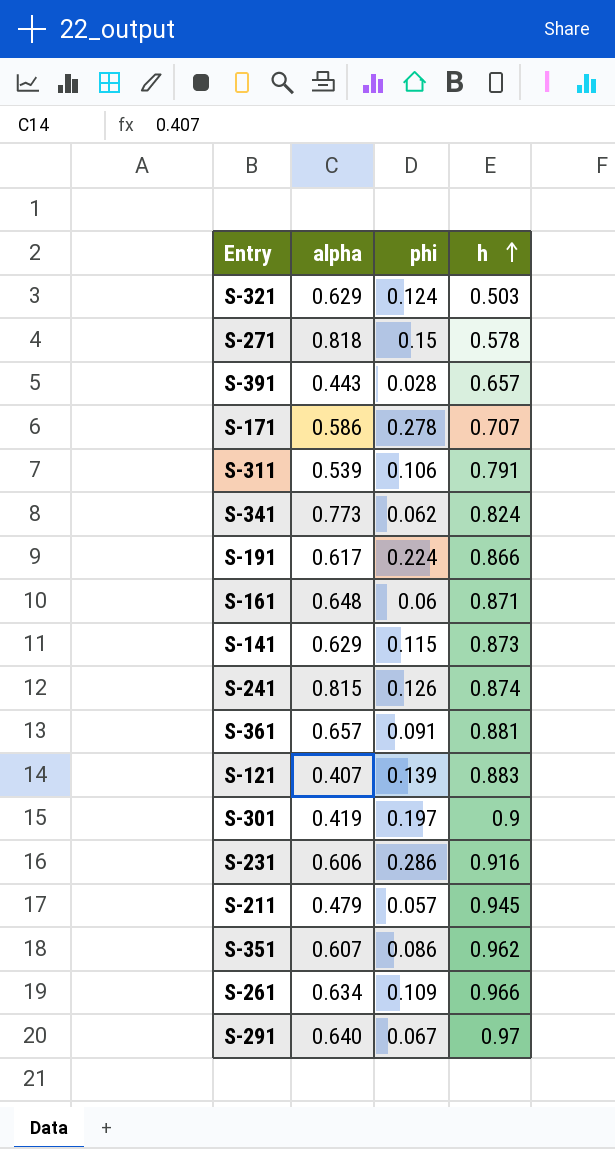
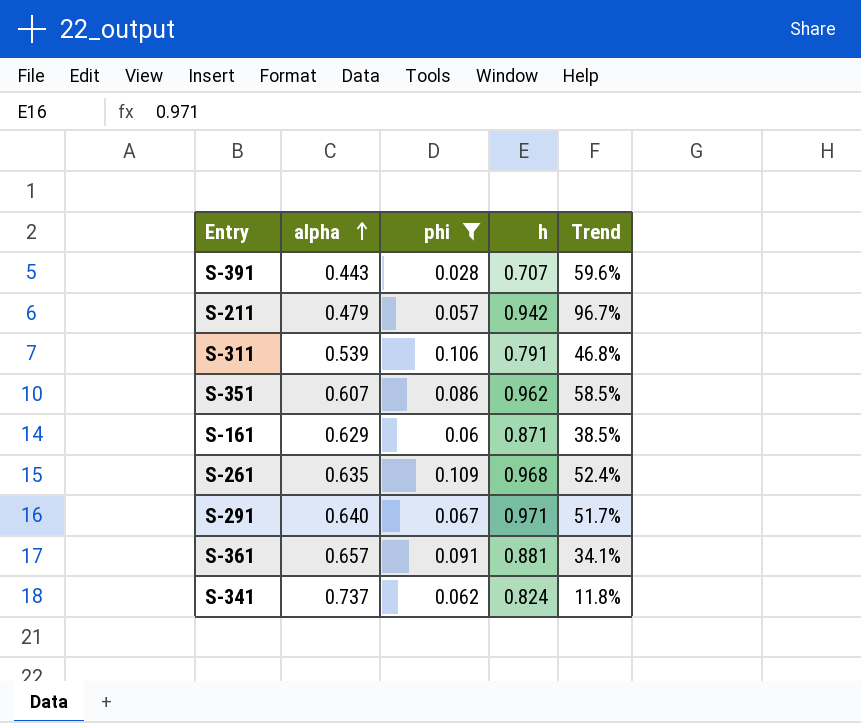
filter: none -> phi <= 0.109
row order: h ascending -> alpha ascending
column Trend | formula: none -> ([h] - [alpha]) / [alpha]
S-391 | h: 0.657 -> 0.707
S-211 | h: 0.945 -> 0.942
S-161 | alpha: 0.648 -> 0.629
S-261 | alpha: 0.634 -> 0.635
S-261 | h: 0.966 -> 0.968
S-291 | h: 0.97 -> 0.971
S-341 | alpha: 0.773 -> 0.737

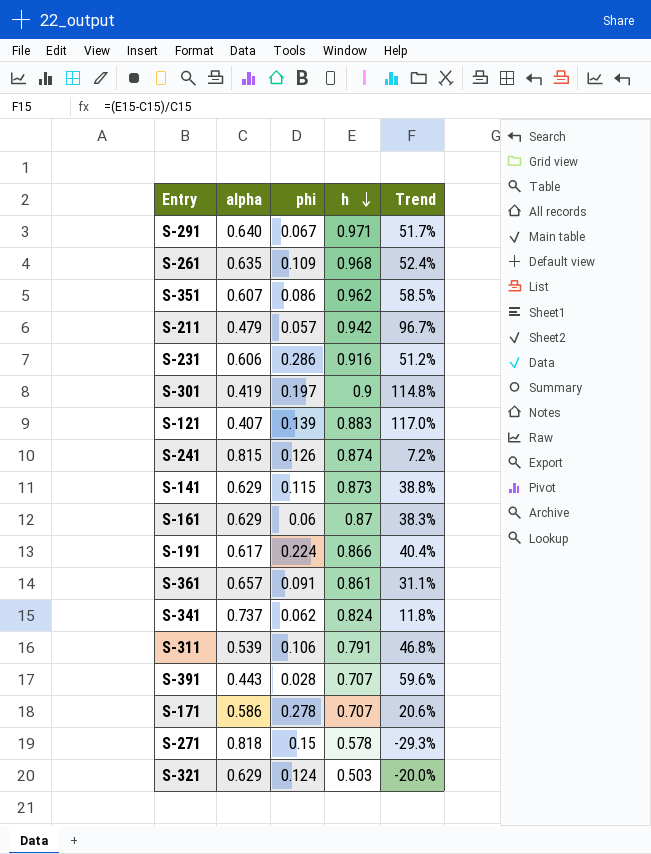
filter: phi <= 0.109 -> none
row order: alpha ascending -> h descending
S-161 | h: 0.871 -> 0.87
S-161 | Trend: 38.5% -> 38.3%
S-361 | h: 0.881 -> 0.861
S-361 | Trend: 34.1% -> 31.1%

